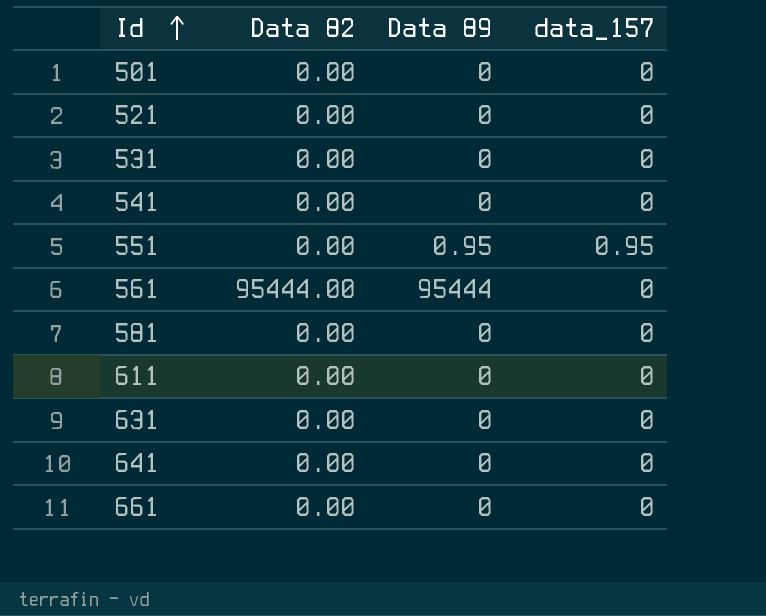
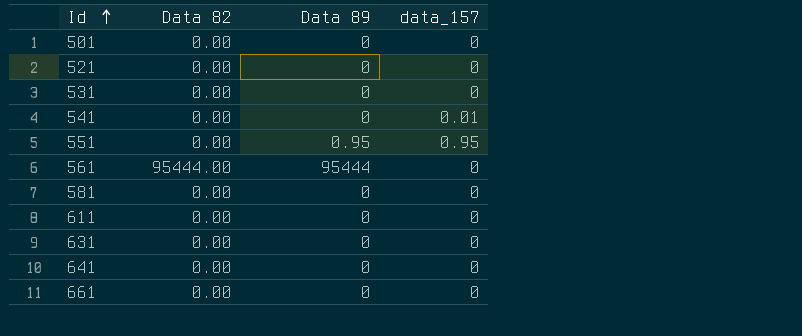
541 | data_157: 0 -> 0.01

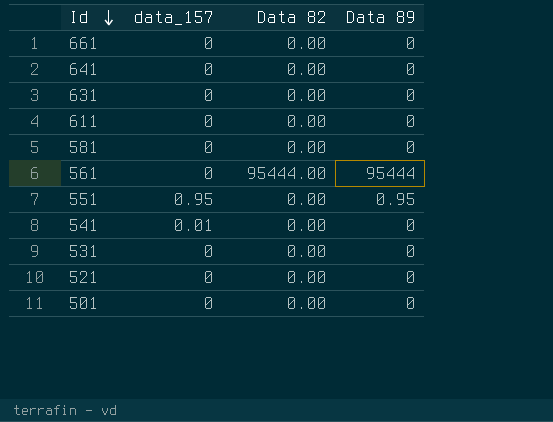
row order: Id ascending -> Id descending
column data_157 | position: 4 -> 2

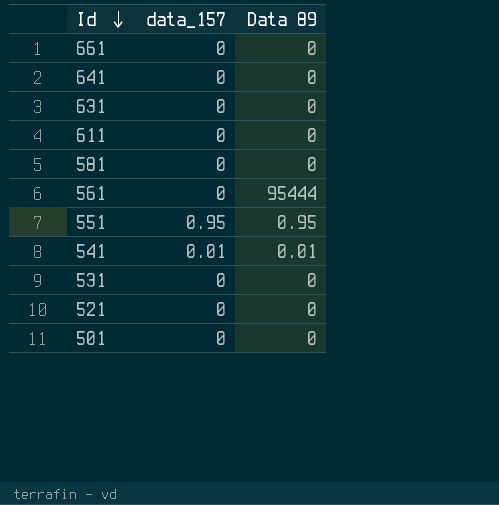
column Data 82 | position: 3 -> none
541 | Data 89: 0 -> 0.01

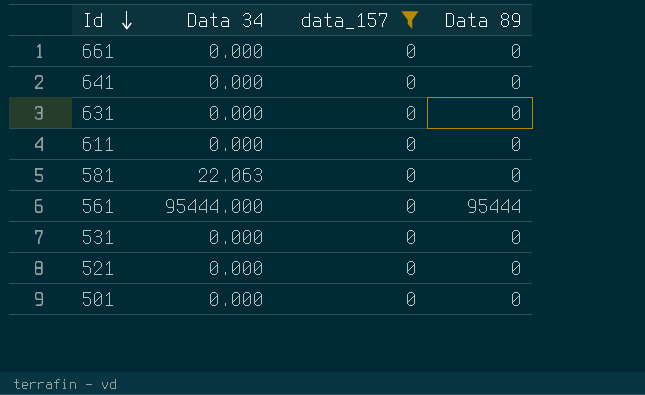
filter: none -> data_157 = 0
column Data 34 | position: none -> 2

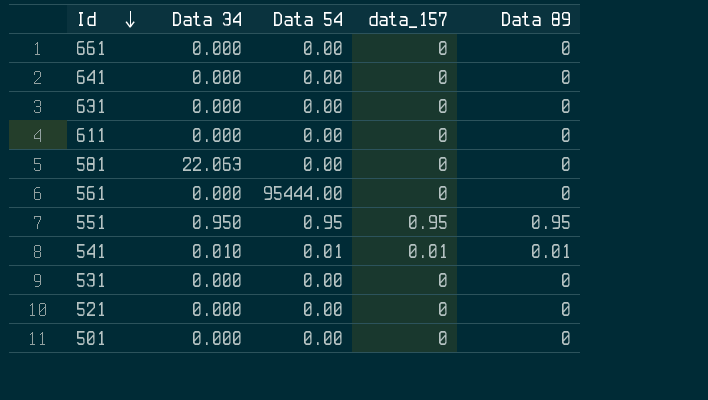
filter: data_157 = 0 -> none
column Data 54 | position: none -> 3
561 | Data 34: 95444.000 -> 0.000
561 | Data 89: 95444 -> 0

